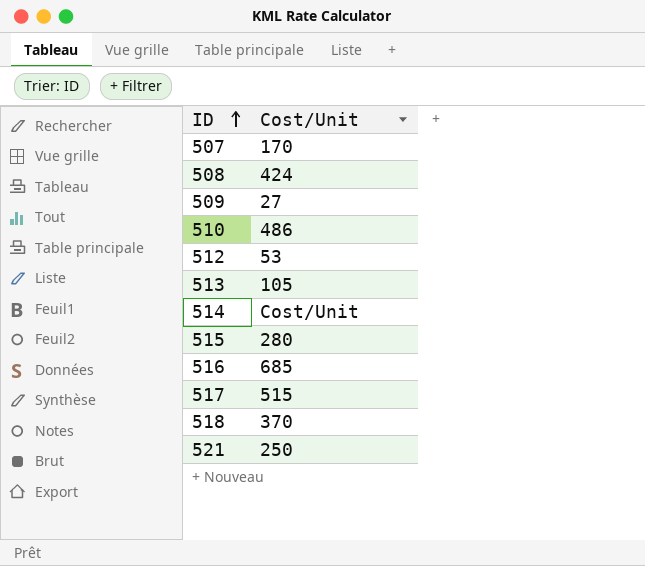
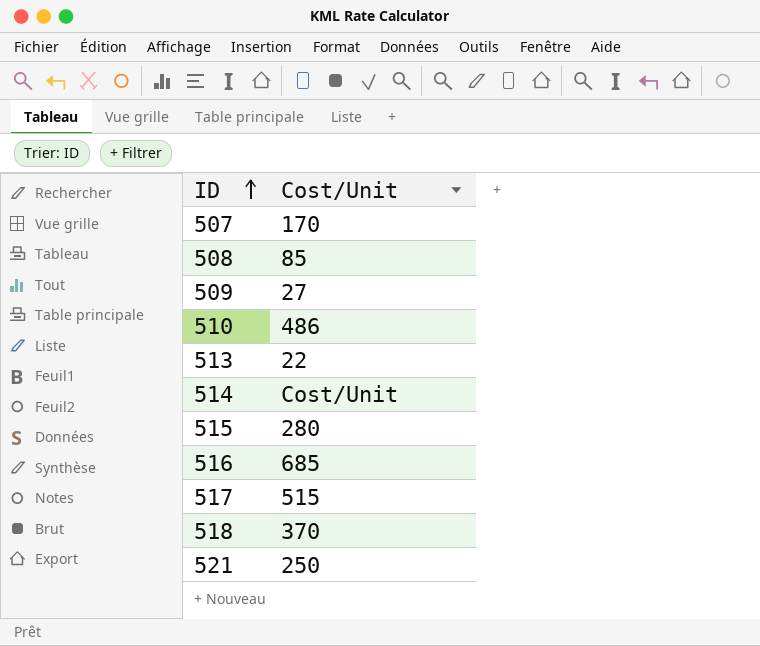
row 512: 53 -> none
508 | Cost/Unit: 424 -> 85
513 | Cost/Unit: 105 -> 22

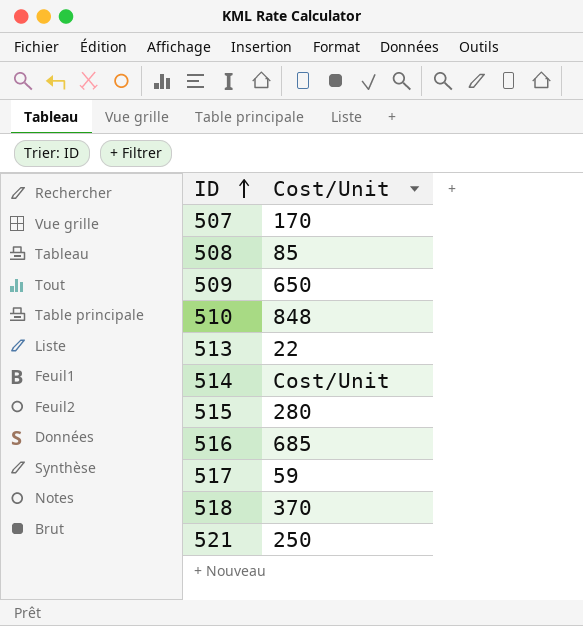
509 | Cost/Unit: 27 -> 650
510 | Cost/Unit: 486 -> 848
517 | Cost/Unit: 515 -> 59

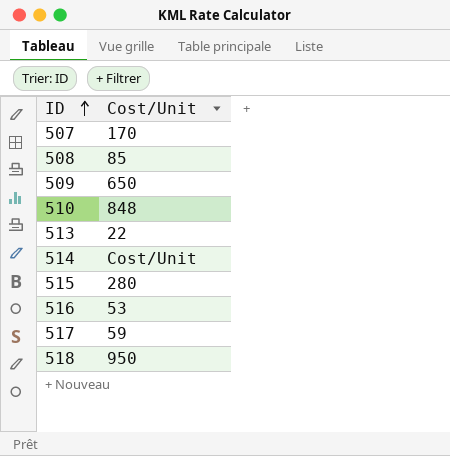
row 521: 250 -> none
516 | Cost/Unit: 685 -> 53
518 | Cost/Unit: 370 -> 950

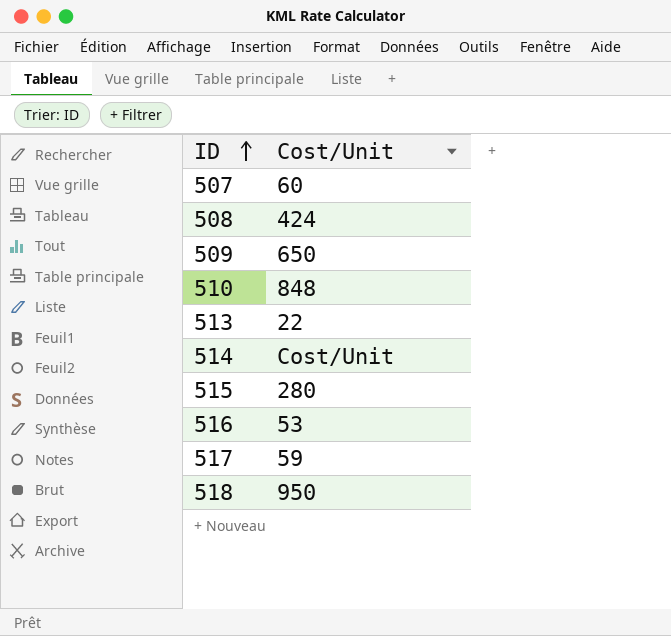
507 | Cost/Unit: 170 -> 60
508 | Cost/Unit: 85 -> 424

